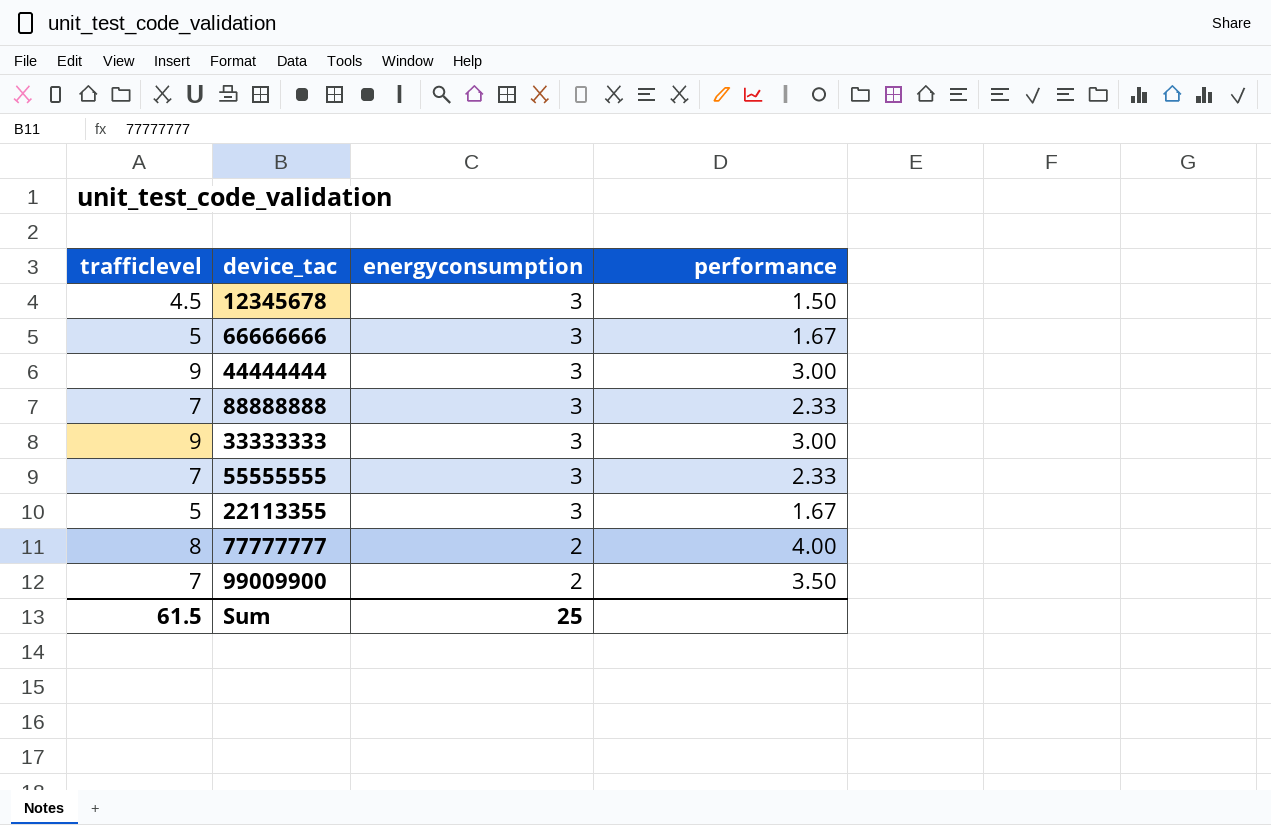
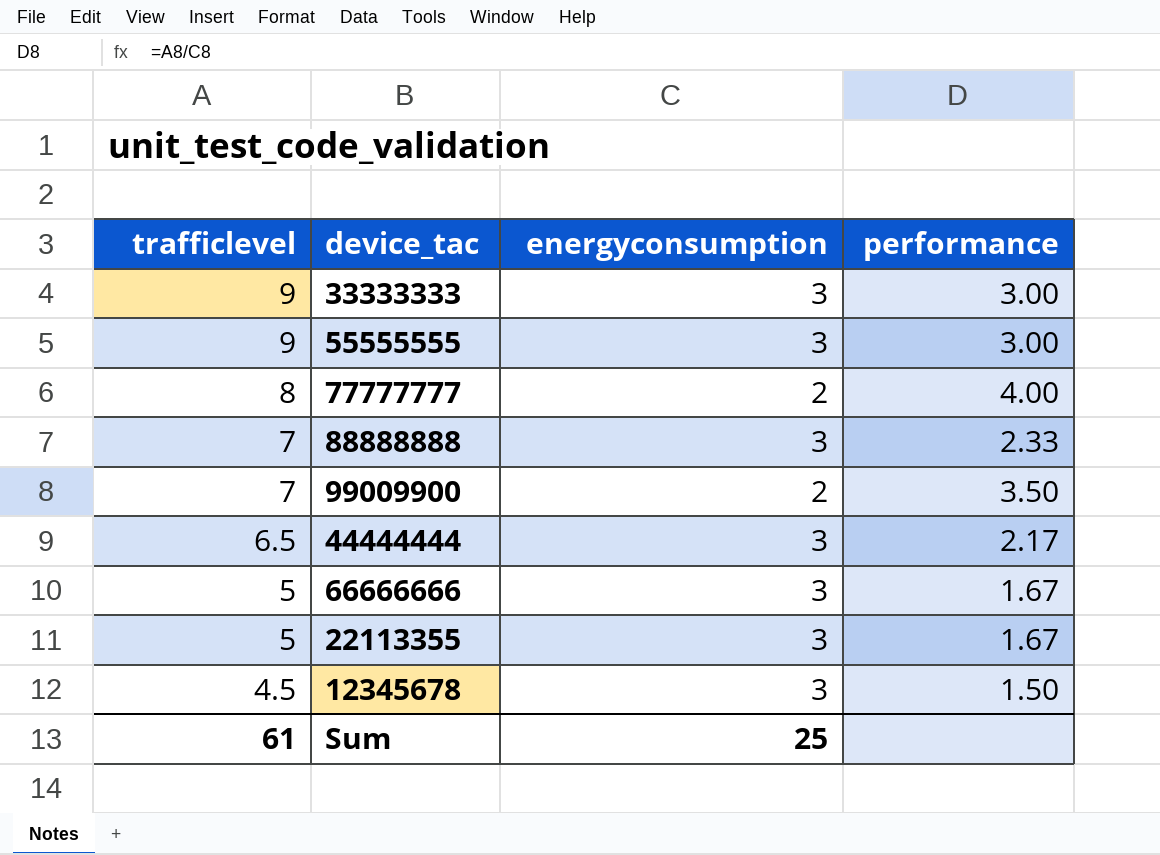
row order: energyconsumption descending -> trafficlevel descending
55555555 | trafficlevel: 7 -> 9
55555555 | performance: 2.33 -> 3.00
44444444 | trafficlevel: 9 -> 6.5
44444444 | performance: 3.00 -> 2.17
Sum | trafficlevel: 61.5 -> 61

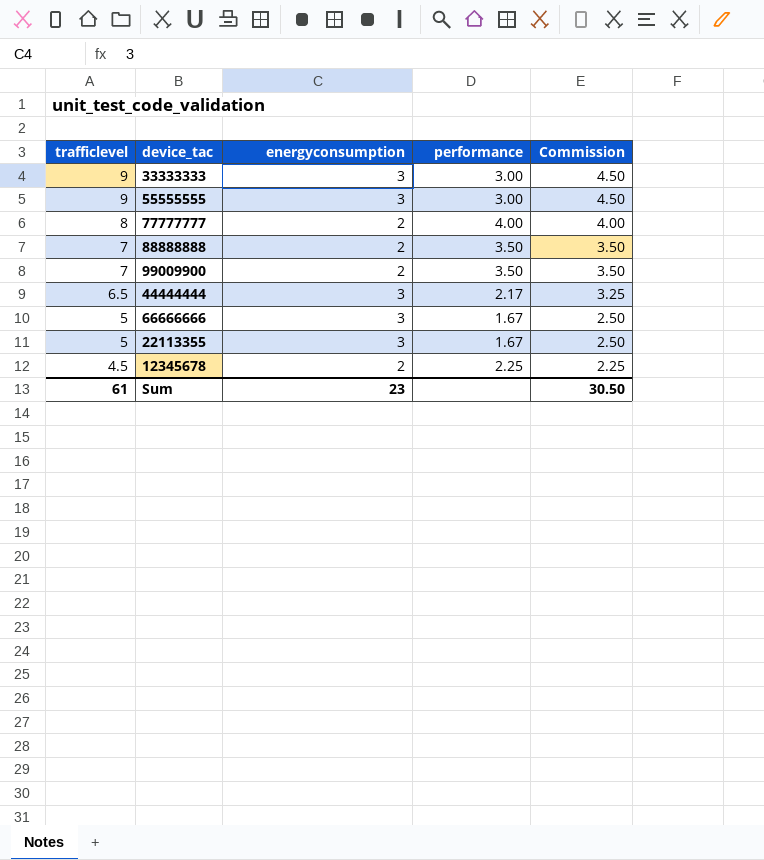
column Commission | formula: none -> [trafficlevel] * 0.5
88888888 | energyconsumption: 3 -> 2
88888888 | performance: 2.33 -> 3.50
12345678 | energyconsumption: 3 -> 2
12345678 | performance: 1.50 -> 2.25
Sum | energyconsumption: 25 -> 23

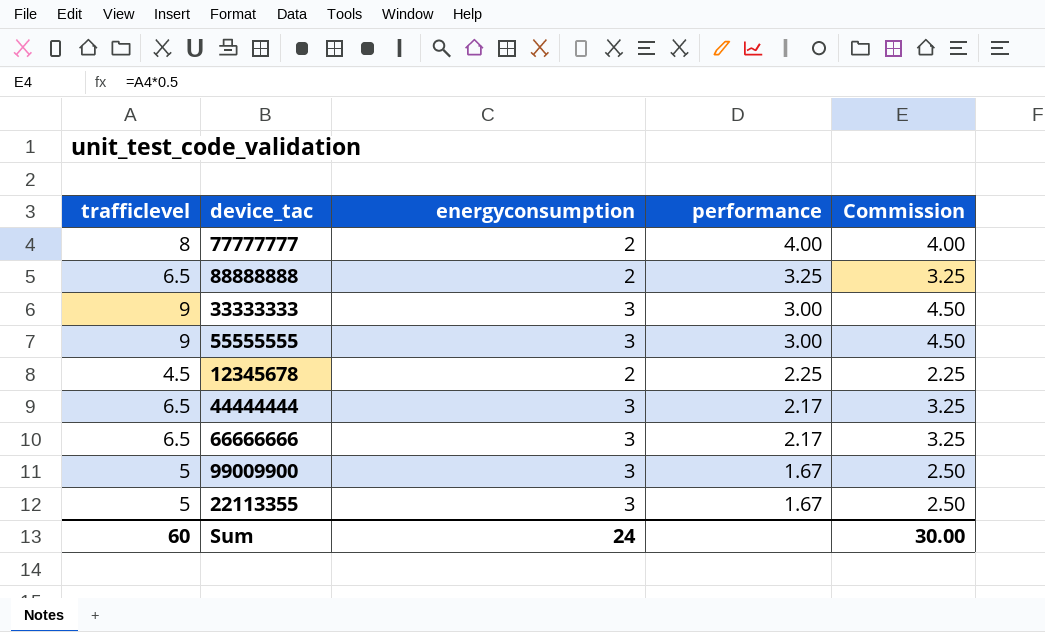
row order: trafficlevel descending -> performance descending
88888888 | trafficlevel: 7 -> 6.5
88888888 | performance: 3.50 -> 3.25
88888888 | Commission: 3.50 -> 3.25
66666666 | trafficlevel: 5 -> 6.5
66666666 | performance: 1.67 -> 2.17
66666666 | Commission: 2.50 -> 3.25
99009900 | trafficlevel: 7 -> 5
99009900 | energyconsumption: 2 -> 3
99009900 | performance: 3.50 -> 1.67
99009900 | Commission: 3.50 -> 2.50
Sum | trafficlevel: 61 -> 60
Sum | energyconsumption: 23 -> 24
Sum | Commission: 30.50 -> 30.00

